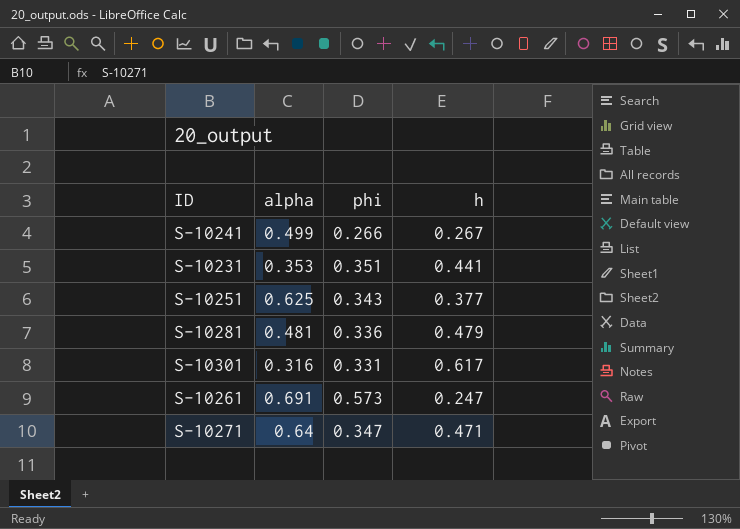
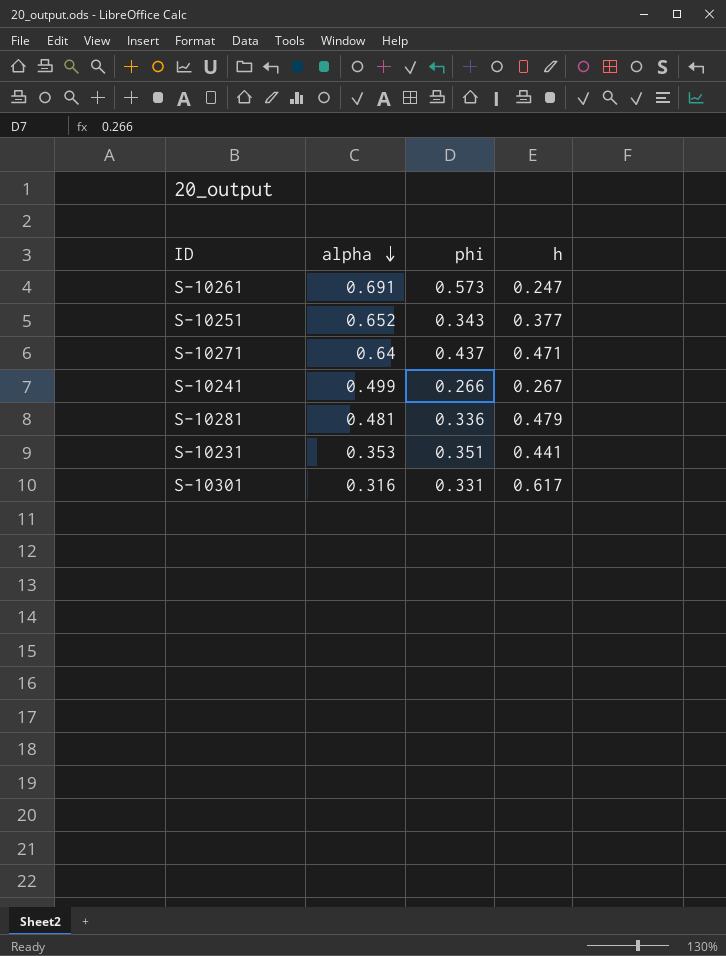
row order: none -> alpha descending
S-10251 | alpha: 0.625 -> 0.652
S-10271 | phi: 0.347 -> 0.437

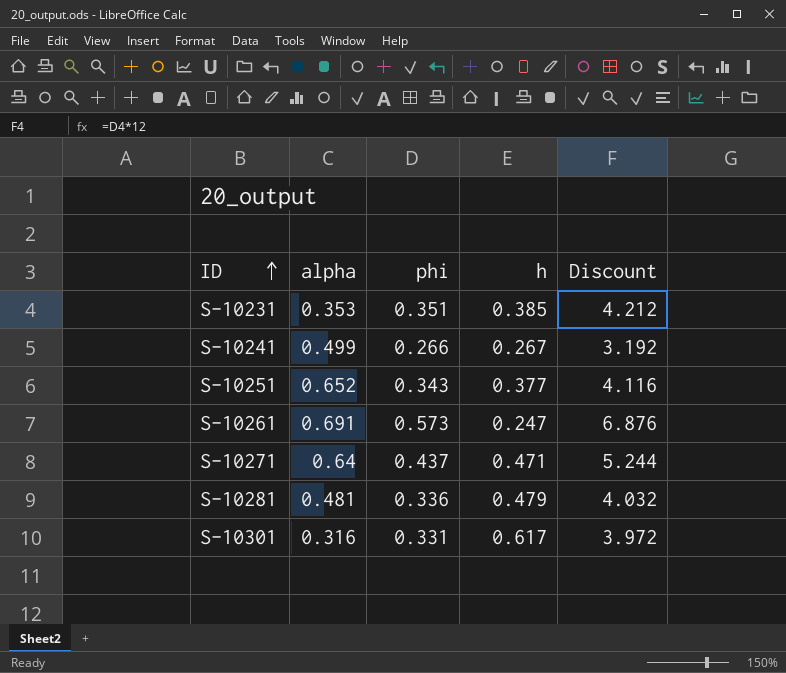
row order: alpha descending -> ID ascending
column Discount | formula: none -> [phi] * 12
S-10231 | h: 0.441 -> 0.385

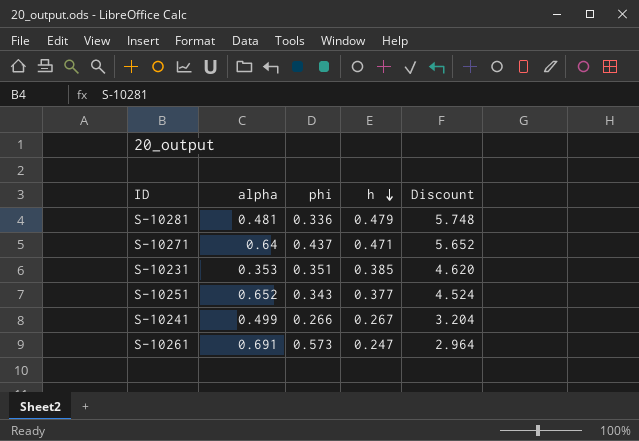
row order: ID ascending -> h descending
column Discount | formula: [phi] * 12 -> [h] * 12
row S-10301: 0.316 | 0.331 | 0.617 | 3.972 -> none

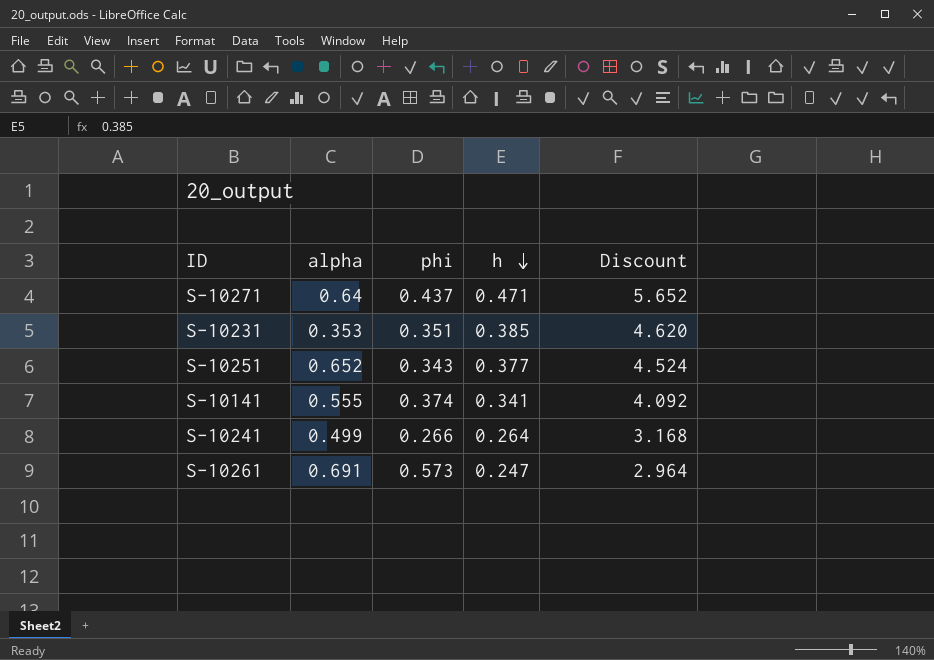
row S-10281: 0.481 | 0.336 | 0.479 | 5.748 -> none
row S-10141: none -> 0.555 | 0.374 | 0.341 | 4.092
S-10241 | h: 0.267 -> 0.264
S-10241 | Discount: 3.204 -> 3.168

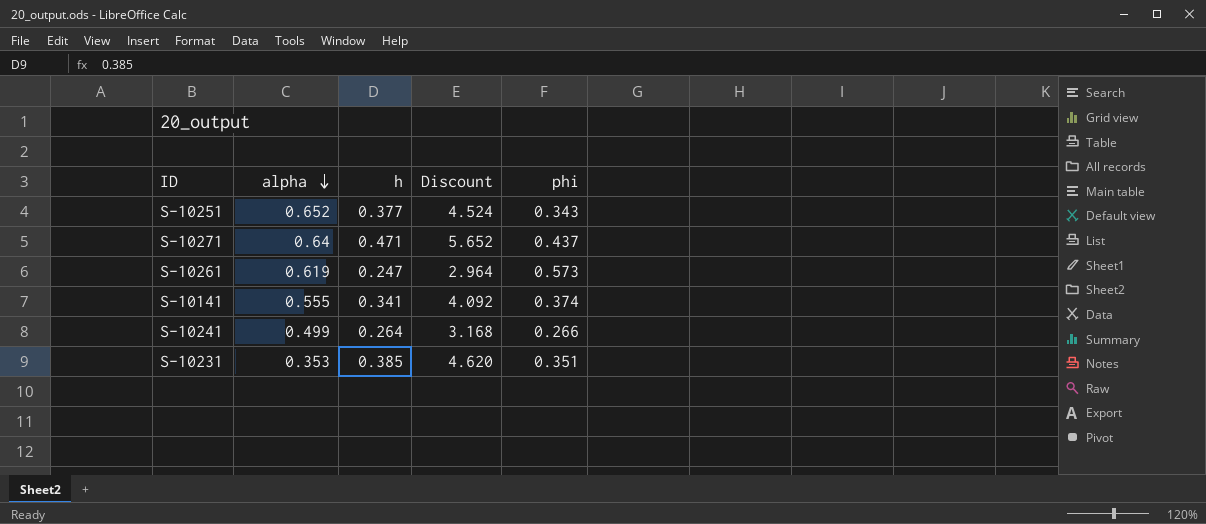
row order: h descending -> alpha descending
column phi | position: 3 -> 5
S-10261 | alpha: 0.691 -> 0.619

